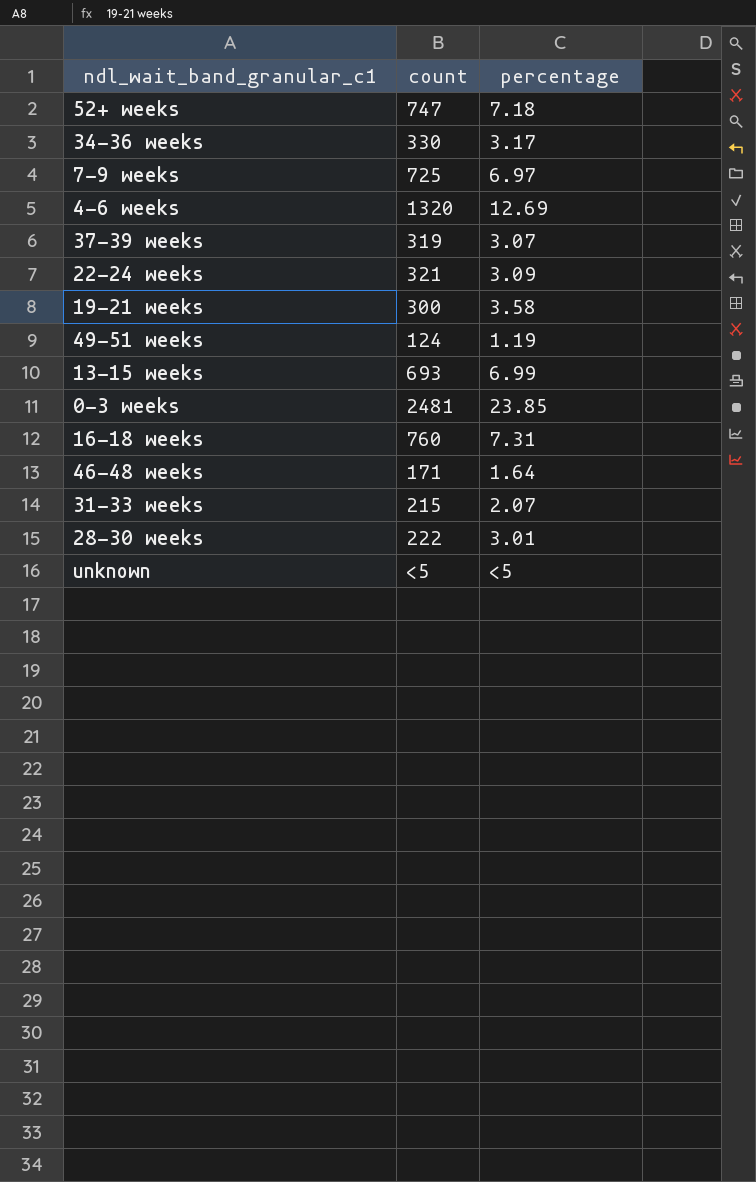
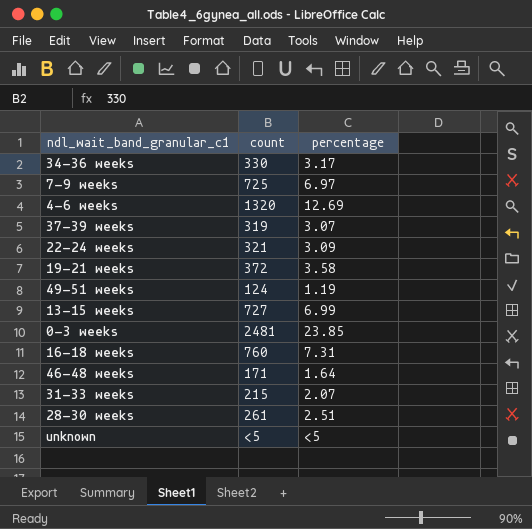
row 52+ weeks: 747 | 7.18 -> none
19-21 weeks | count: 300 -> 372
13-15 weeks | count: 693 -> 727
28-30 weeks | count: 222 -> 261
28-30 weeks | percentage: 3.01 -> 2.51

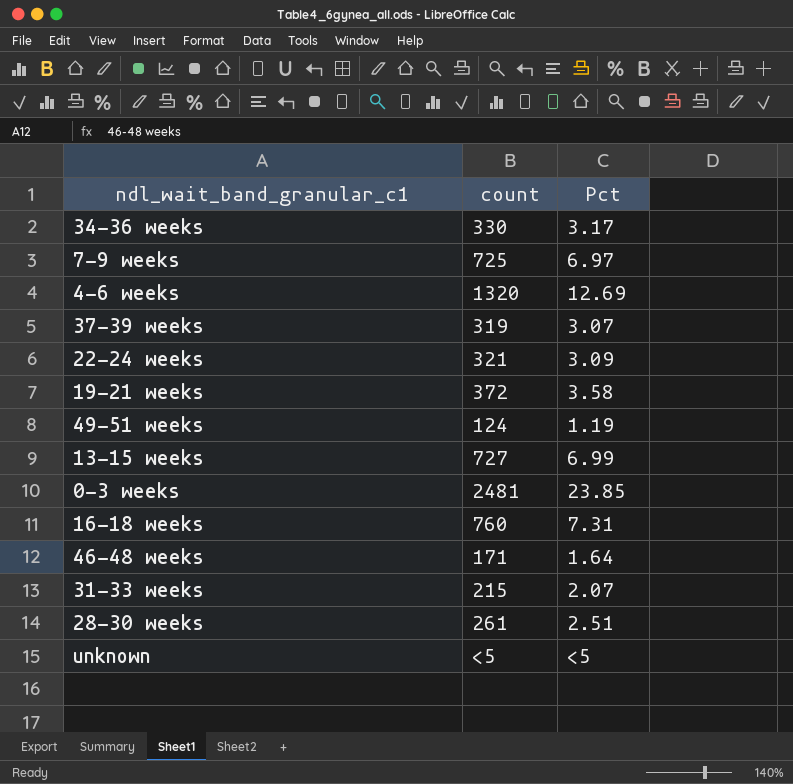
column name: percentage -> Pct

